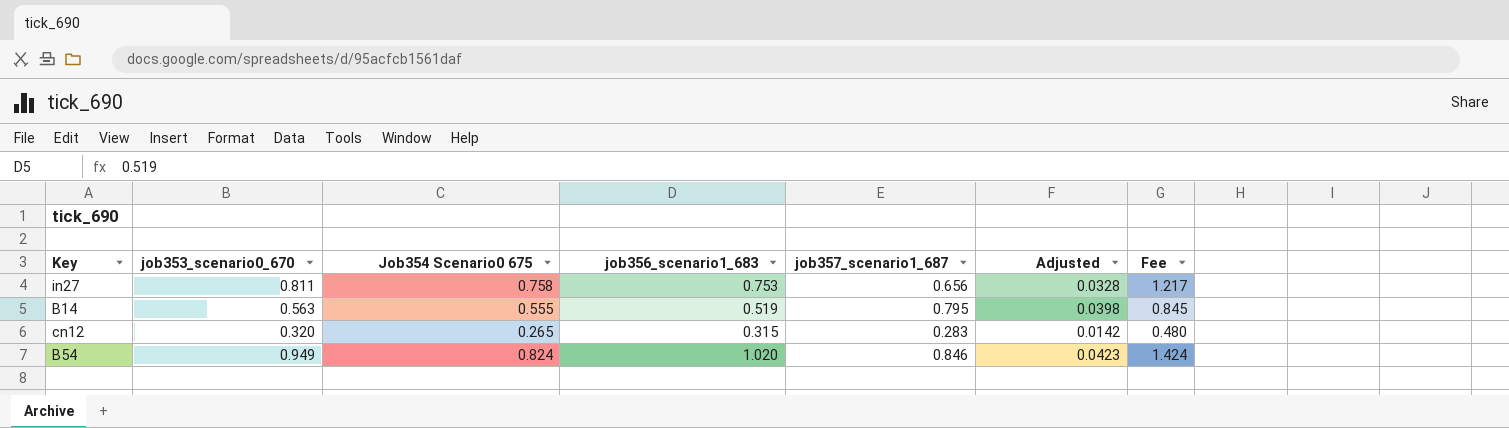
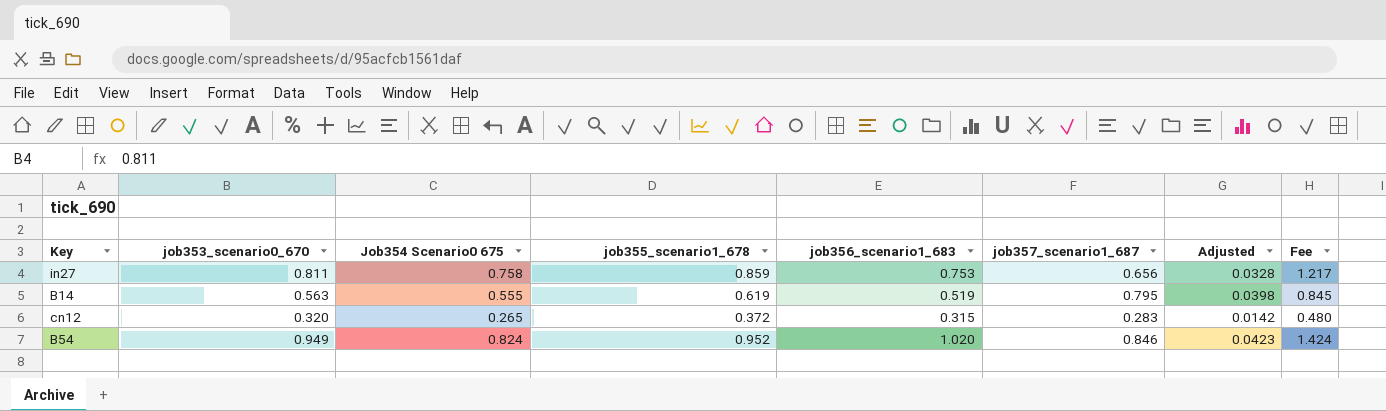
column job355_scenario1_678 | position: none -> 4

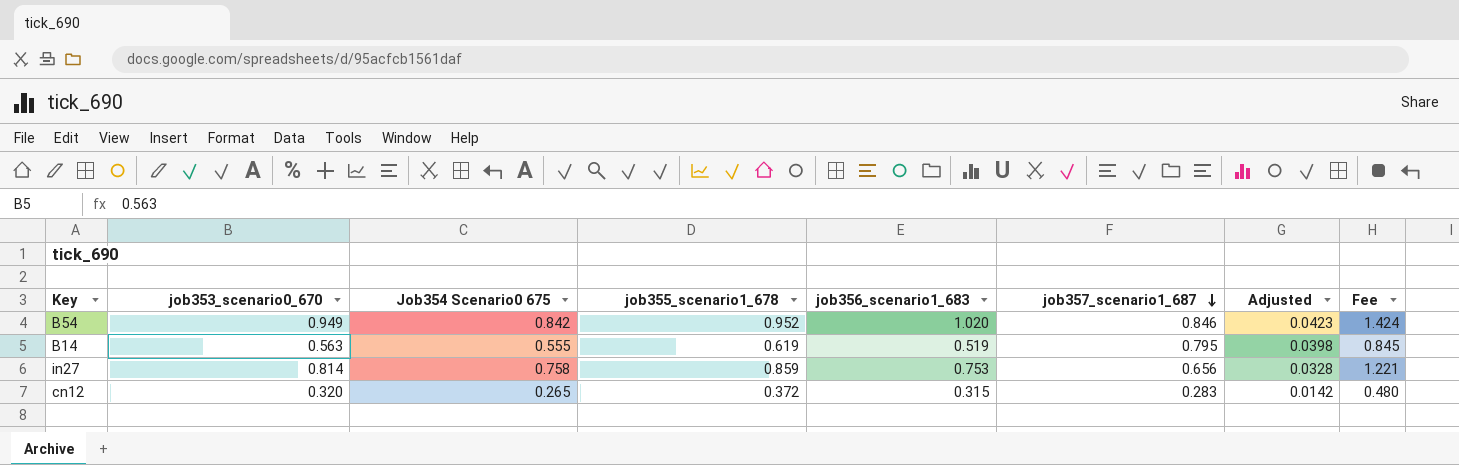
row order: none -> job357_scenario1_687 descending
B54 | Job354 Scenario0 675: 0.824 -> 0.842
in27 | job353_scenario0_670: 0.811 -> 0.814
in27 | Fee: 1.217 -> 1.221

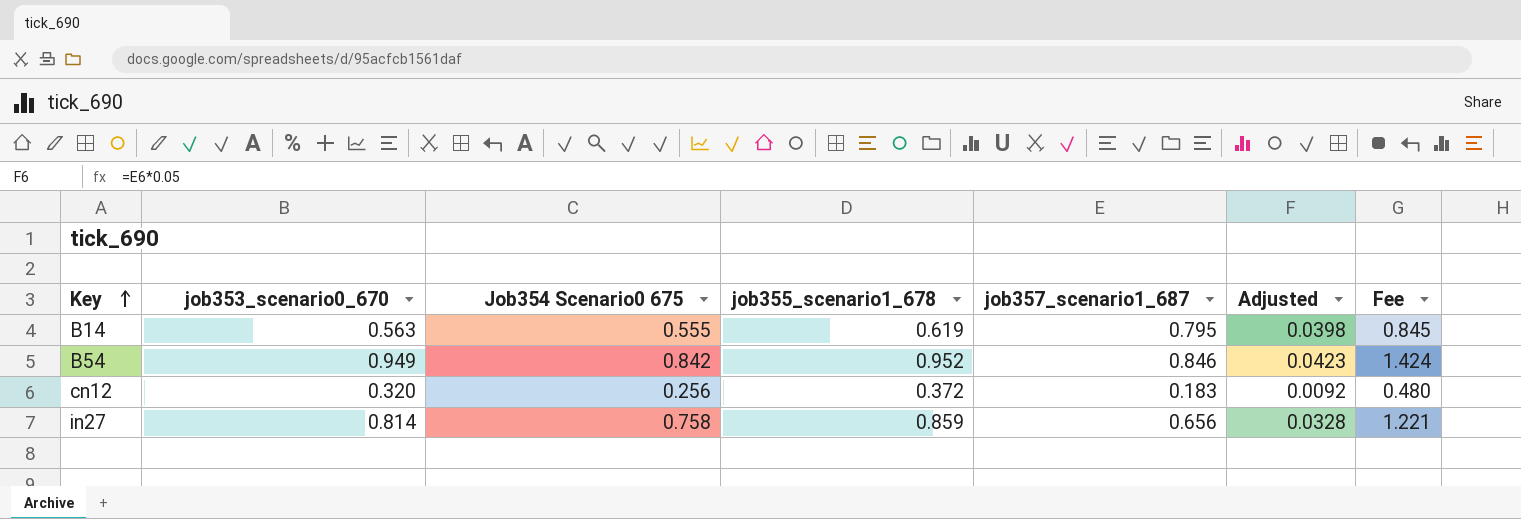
row order: job357_scenario1_687 descending -> Key ascending
column job356_scenario1_683 | position: 5 -> none
cn12 | Job354 Scenario0 675: 0.265 -> 0.256
cn12 | job357_scenario1_687: 0.283 -> 0.183
cn12 | Adjusted: 0.0142 -> 0.0092

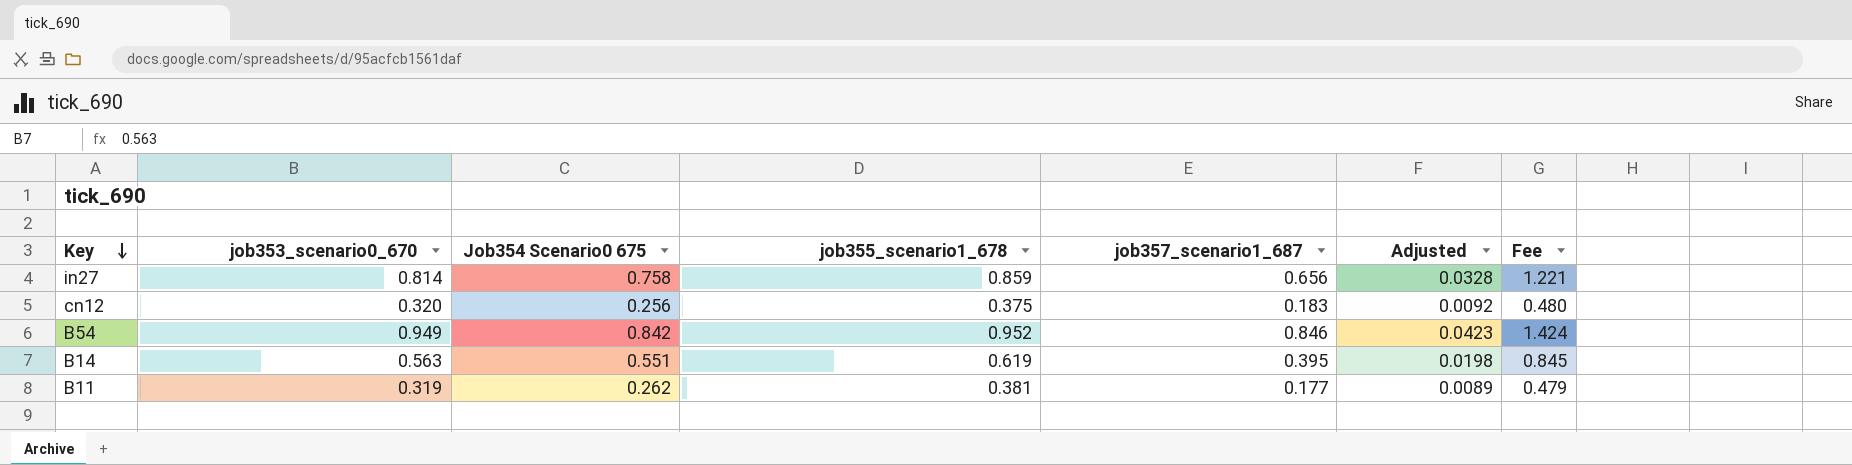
row order: Key ascending -> Key descending
cn12 | job355_scenario1_678: 0.372 -> 0.375
B14 | Job354 Scenario0 675: 0.555 -> 0.551
B14 | job357_scenario1_687: 0.795 -> 0.395
B14 | Adjusted: 0.0398 -> 0.0198
row B11: none -> 0.319 | 0.262 | 0.381 | 0.177 | 0.0089 | 0.479

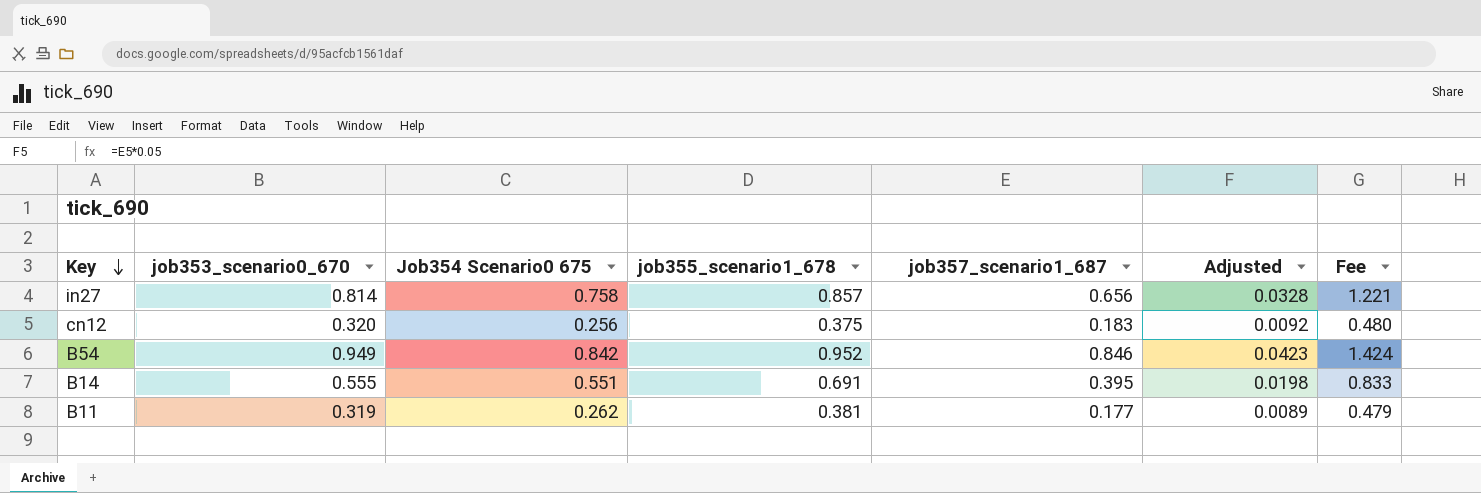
in27 | job355_scenario1_678: 0.859 -> 0.857
B14 | job353_scenario0_670: 0.563 -> 0.555
B14 | job355_scenario1_678: 0.619 -> 0.691
B14 | Fee: 0.845 -> 0.833

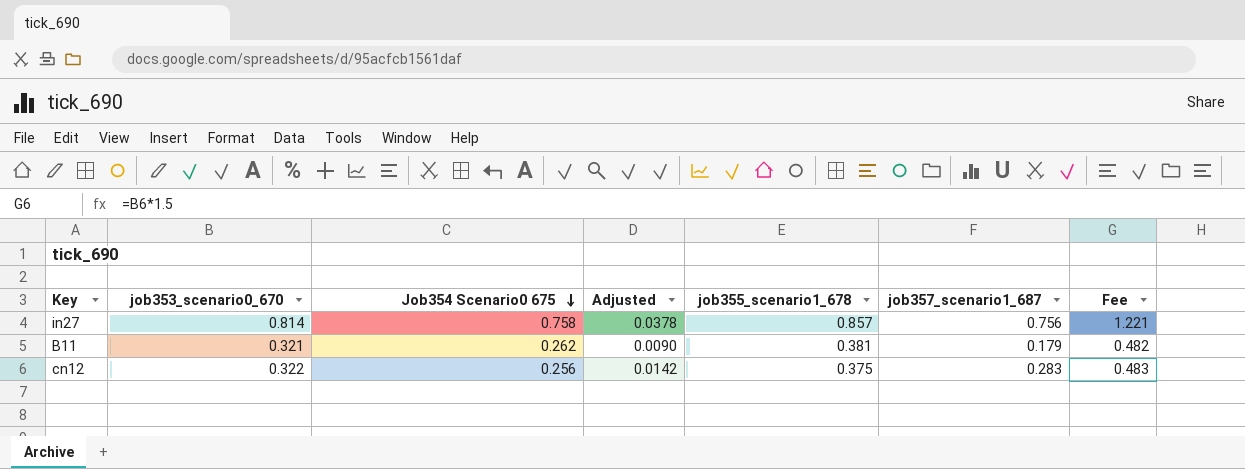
row order: Key descending -> Job354 Scenario0 675 descending
column Adjusted | position: 6 -> 4
row B54: 0.949 | 0.842 | 0.952 | 0.846 | 0.0423 | 1.424 -> none
row B14: 0.555 | 0.551 | 0.691 | 0.395 | 0.0198 | 0.833 -> none
in27 | Adjusted: 0.0328 -> 0.0378
in27 | job357_scenario1_687: 0.656 -> 0.756
B11 | job353_scenario0_670: 0.319 -> 0.321
B11 | Adjusted: 0.0089 -> 0.0090
B11 | job357_scenario1_687: 0.177 -> 0.179
B11 | Fee: 0.479 -> 0.482
cn12 | job353_scenario0_670: 0.320 -> 0.322
cn12 | Adjusted: 0.0092 -> 0.0142
cn12 | job357_scenario1_687: 0.183 -> 0.283
cn12 | Fee: 0.480 -> 0.483

